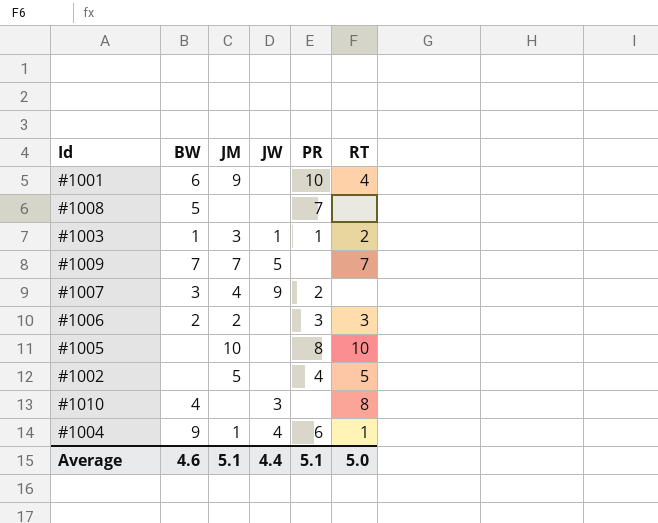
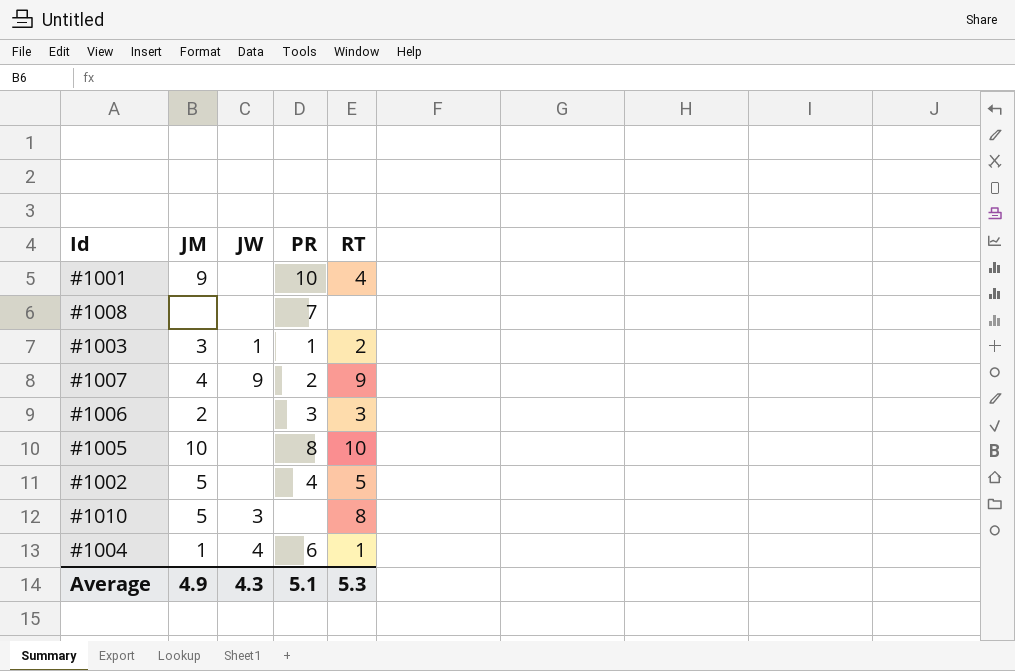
column BW | position: 2 -> none
row #1009: 7 | 7 | 5 | none | 7 -> none
#1007 | RT: none -> 9
#1010 | JM: none -> 5
Average | JM: 5.1 -> 4.9
Average | JW: 4.4 -> 4.3
Average | RT: 5.0 -> 5.3

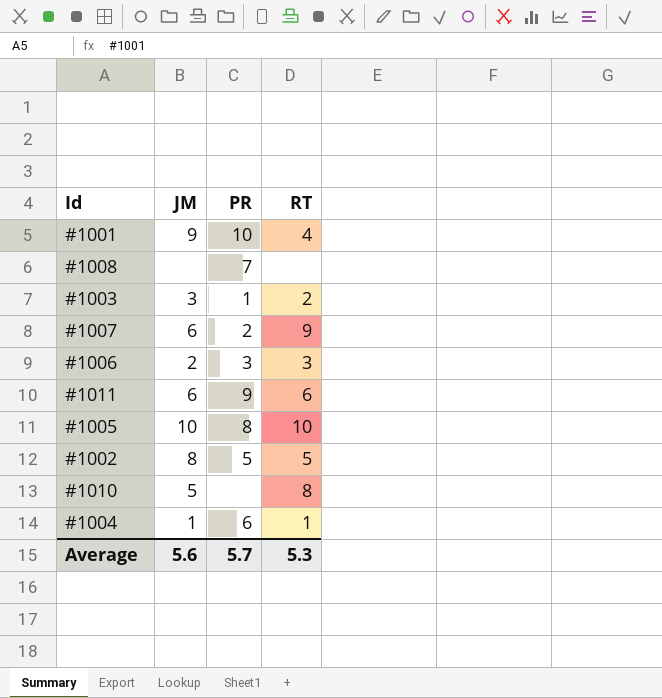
column JW | position: 3 -> none
#1007 | JM: 4 -> 6
row #1011: none -> 6 | 9 | 6
#1002 | JM: 5 -> 8
#1002 | PR: 4 -> 5
Average | JM: 4.9 -> 5.6
Average | PR: 5.1 -> 5.7

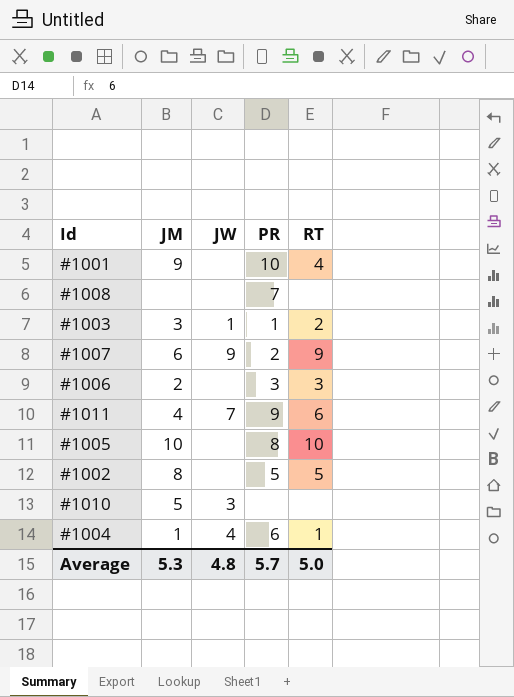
column JW | position: none -> 3
#1011 | JM: 6 -> 4
#1010 | RT: 8 -> none
Average | JM: 5.6 -> 5.3
Average | RT: 5.3 -> 5.0

